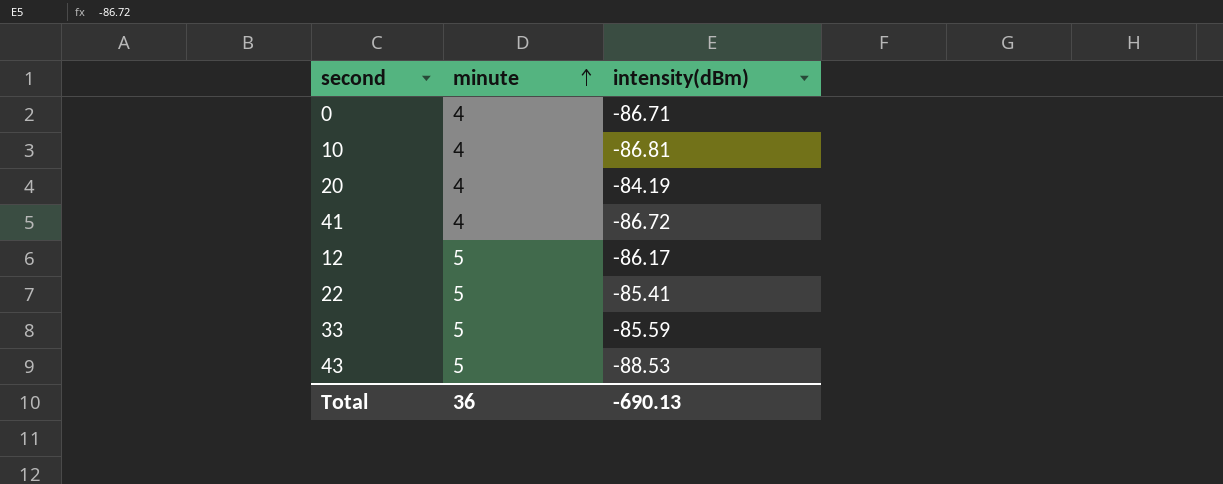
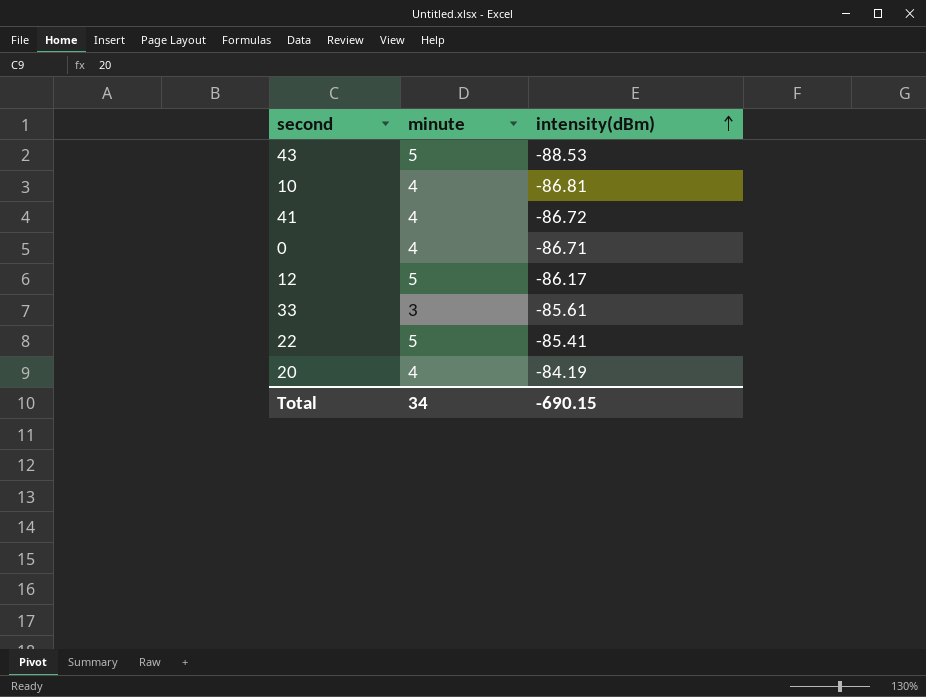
row order: minute ascending -> intensity(dBm) ascending
33 | minute: 5 -> 3
33 | intensity(dBm): -85.59 -> -85.61
Total | minute: 36 -> 34
Total | intensity(dBm): -690.13 -> -690.15

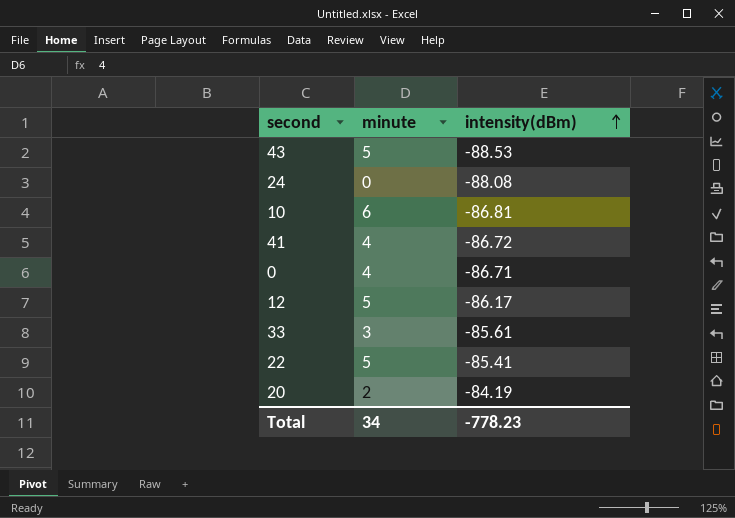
row 24: none -> 0 | -88.08
10 | minute: 4 -> 6
20 | minute: 4 -> 2
Total | intensity(dBm): -690.15 -> -778.23

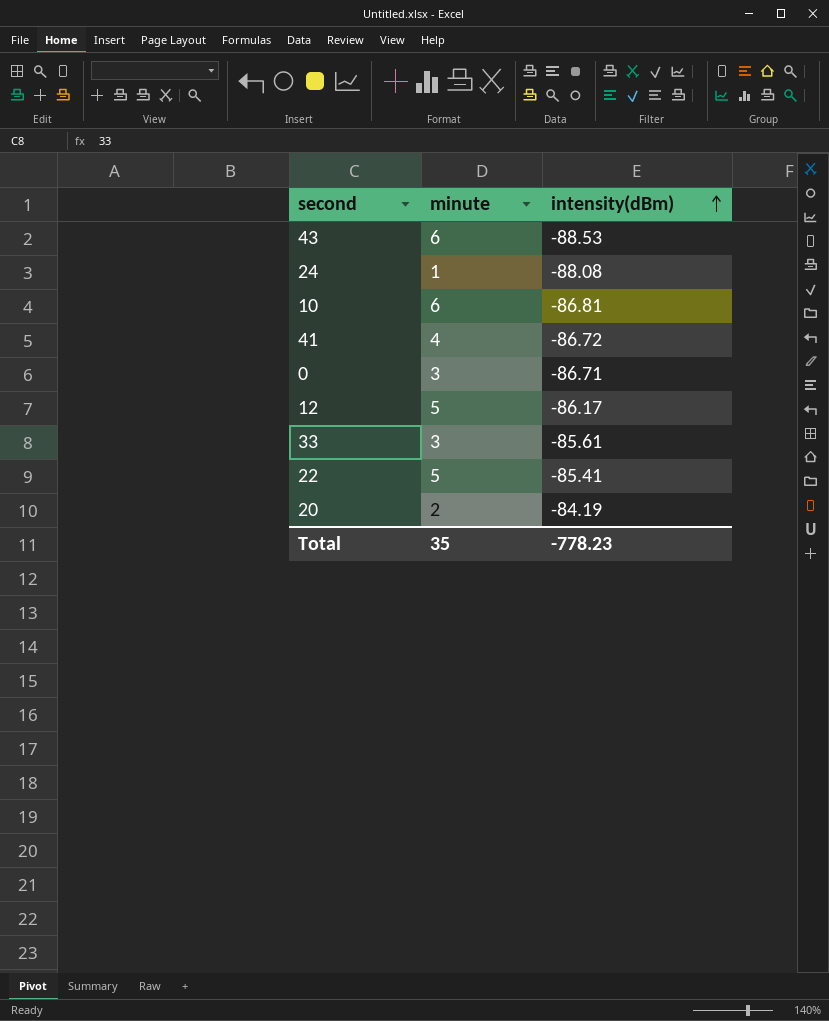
43 | minute: 5 -> 6
24 | minute: 0 -> 1
0 | minute: 4 -> 3
Total | minute: 34 -> 35

